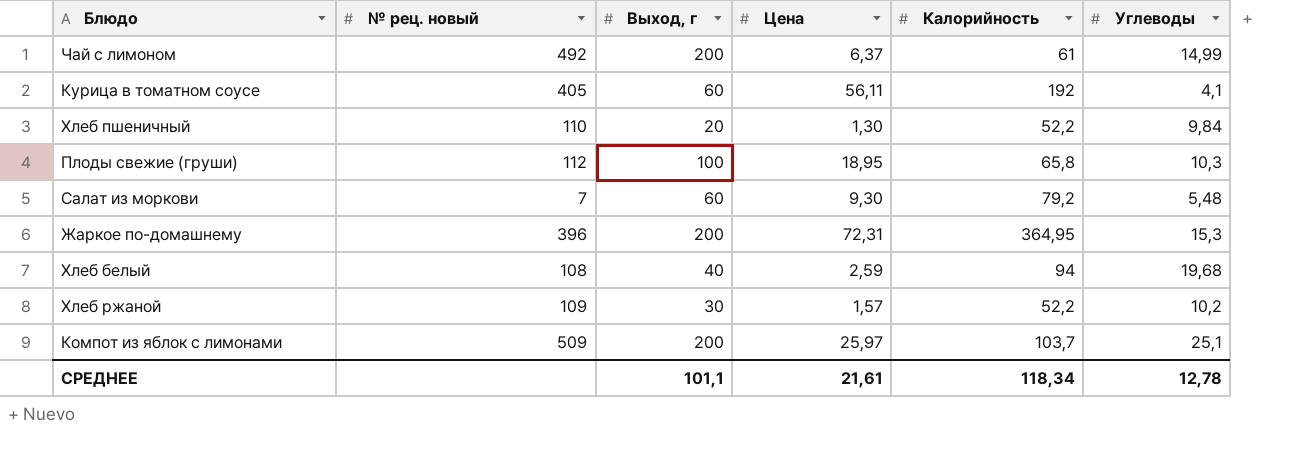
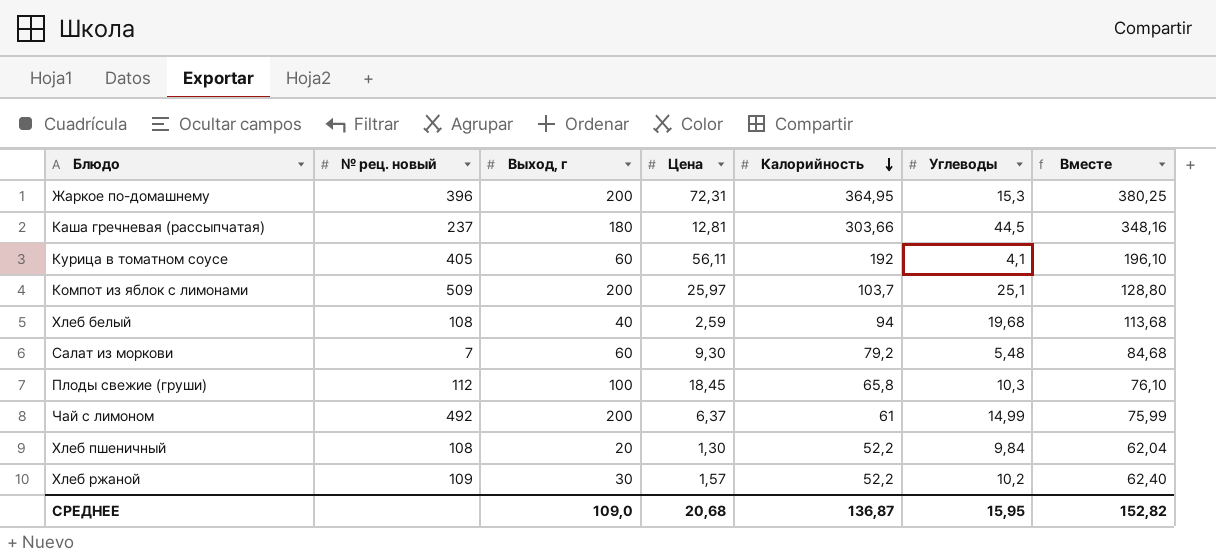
row order: none -> Калорийность descending
column Вместе | formula: none -> [Калорийность] + [Углеводы]
row Каша гречневая (рассыпчатая): none -> 237 | 180 | 12,81 | 303,66 | 44,5 | 348,16
Плоды свежие (груши) | Цена: 18,95 -> 18,45
Хлеб пшеничный | № рец. новый: 110 -> 108
СРЕДНЕЕ | Выход, г: 101,1 -> 109,0
СРЕДНЕЕ | Цена: 21,61 -> 20,68
СРЕДНЕЕ | Калорийность: 118,34 -> 136,87
СРЕДНЕЕ | Углеводы: 12,78 -> 15,95

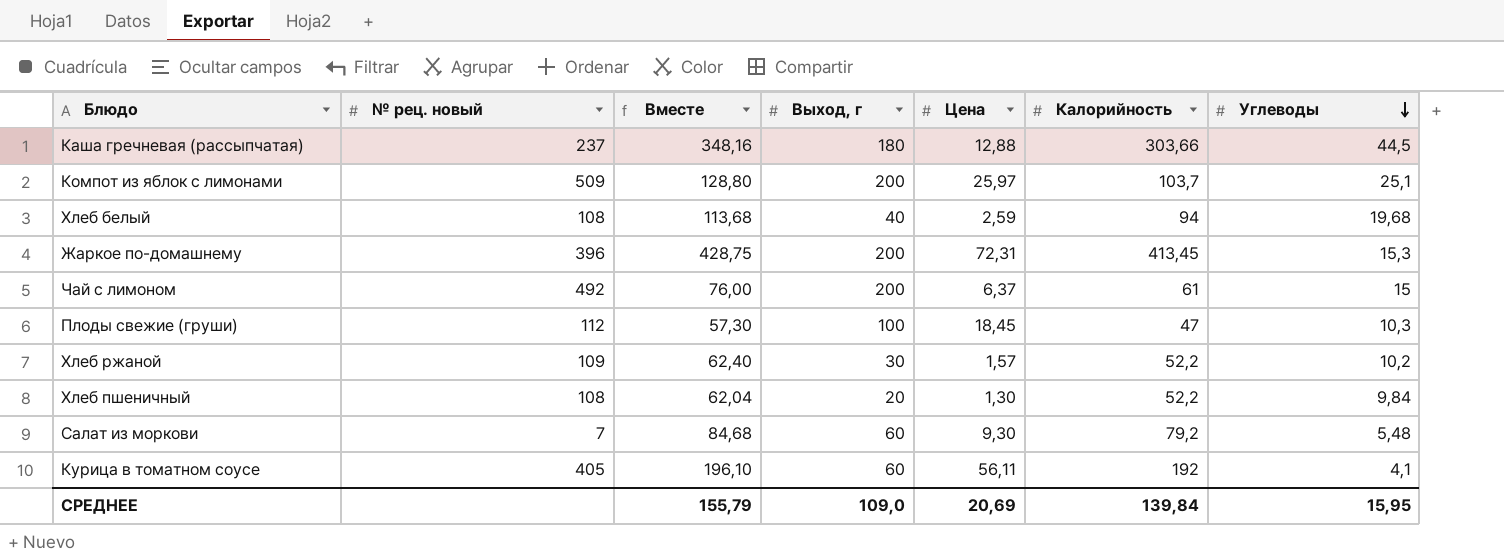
row order: Калорийность descending -> Углеводы descending
column Вместе | position: 7 -> 3
Каша гречневая (рассыпчатая) | Цена: 12,81 -> 12,88
Жаркое по-домашнему | Вместе: 380,25 -> 428,75
Жаркое по-домашнему | Калорийность: 364,95 -> 413,45
Чай с лимоном | Вместе: 75,99 -> 76,00
Чай с лимоном | Углеводы: 14,99 -> 15
Плоды свежие (груши) | Вместе: 76,10 -> 57,30
Плоды свежие (груши) | Калорийность: 65,8 -> 47
СРЕДНЕЕ | Вместе: 152,82 -> 155,79
СРЕДНЕЕ | Цена: 20,68 -> 20,69
СРЕДНЕЕ | Калорийность: 136,87 -> 139,84

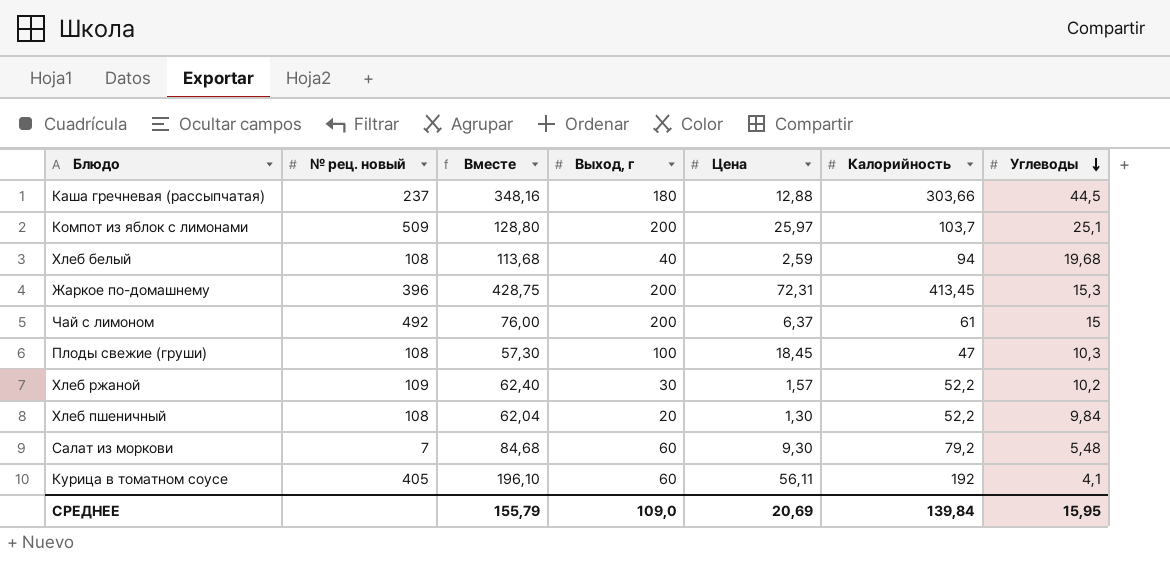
Плоды свежие (груши) | № рец. новый: 112 -> 108

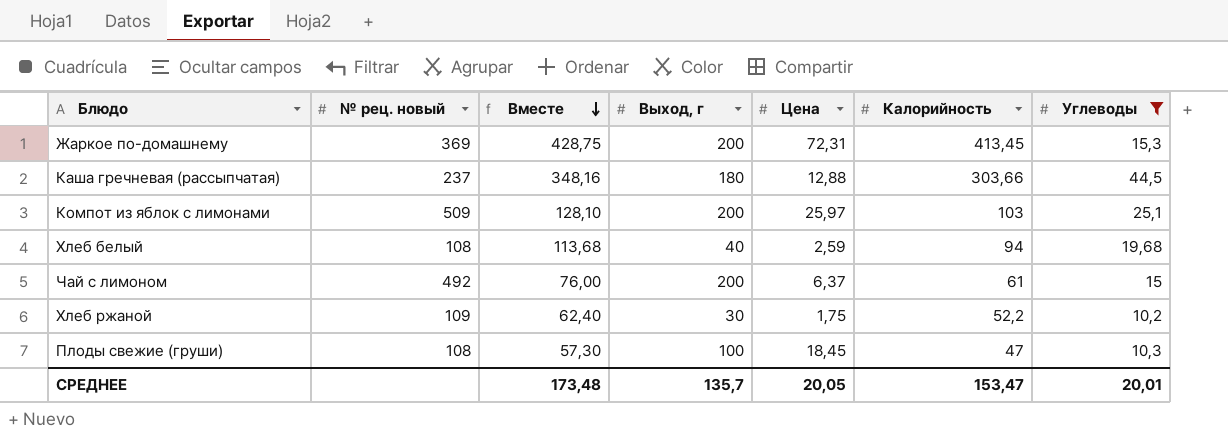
filter: none -> Углеводы >= 10,2
row order: Углеводы descending -> Вместе descending
Жаркое по-домашнему | № рец. новый: 396 -> 369
Компот из яблок с лимонами | Вместе: 128,80 -> 128,10
Компот из яблок с лимонами | Калорийность: 103,7 -> 103
Хлеб ржаной | Цена: 1,57 -> 1,75
СРЕДНЕЕ | Вместе: 155,79 -> 173,48
СРЕДНЕЕ | Выход, г: 109,0 -> 135,7
СРЕДНЕЕ | Цена: 20,69 -> 20,05
СРЕДНЕЕ | Калорийность: 139,84 -> 153,47
СРЕДНЕЕ | Углеводы: 15,95 -> 20,01

